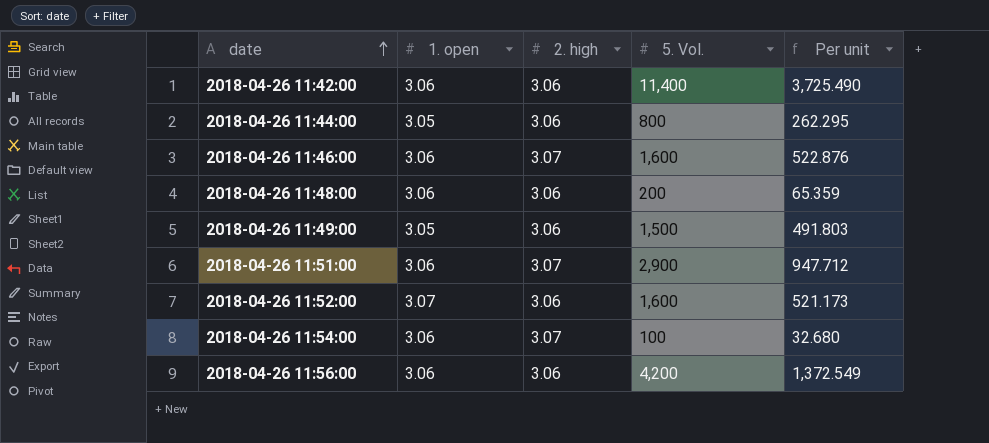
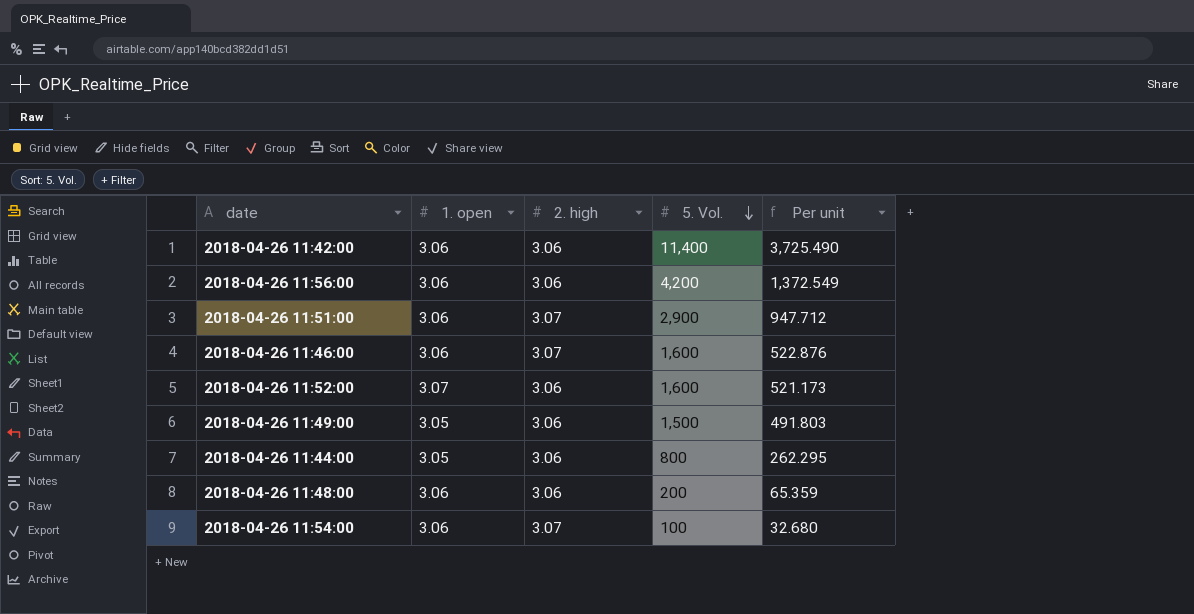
row order: date ascending -> 5. Vol. descending

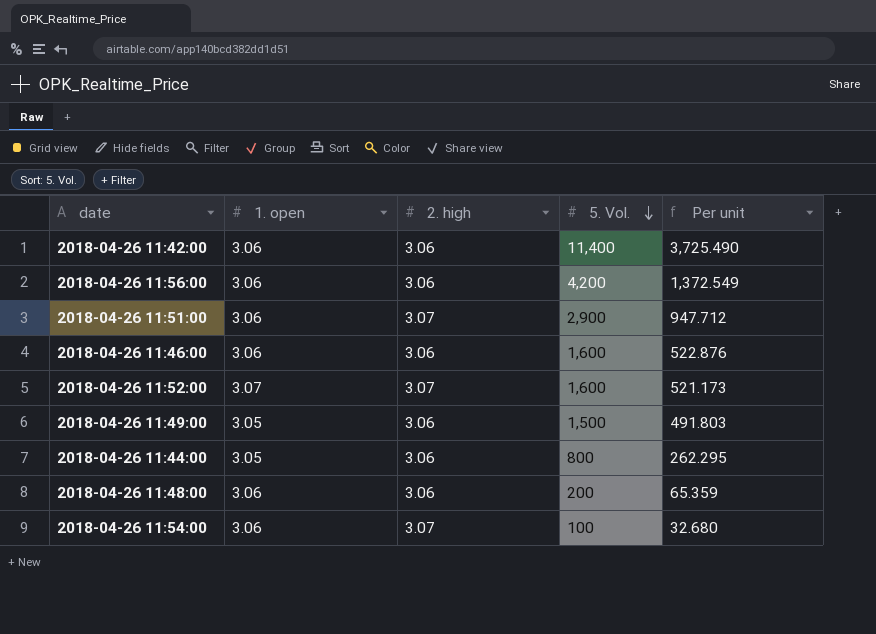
2018-04-26 11:46:00 | 2. high: 3.07 -> 3.06
2018-04-26 11:52:00 | 2. high: 3.06 -> 3.07

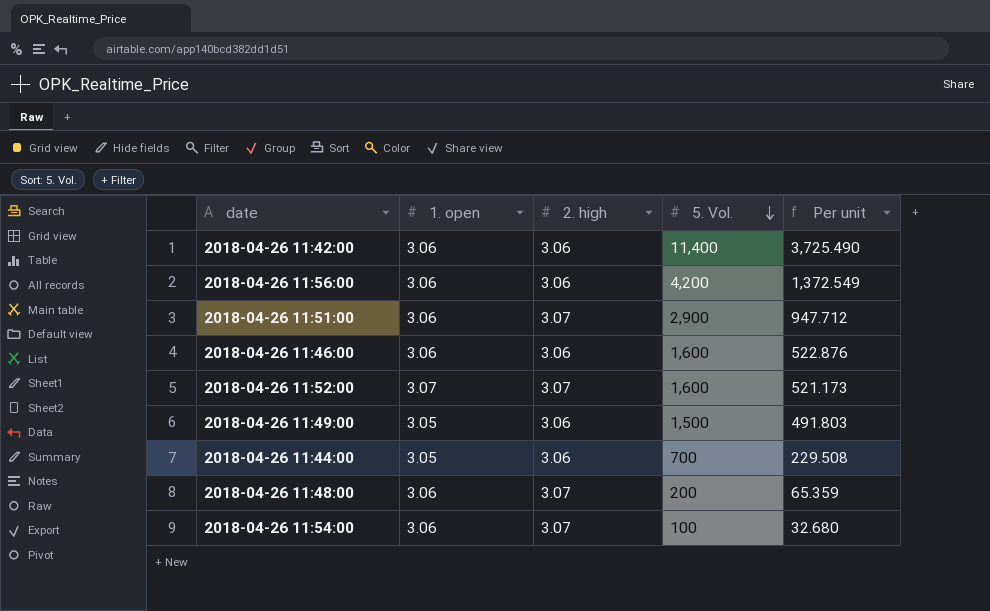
2018-04-26 11:44:00 | 5. Vol.: 800 -> 700
2018-04-26 11:44:00 | Per unit: 262.295 -> 229.508
2018-04-26 11:48:00 | 2. high: 3.06 -> 3.07

